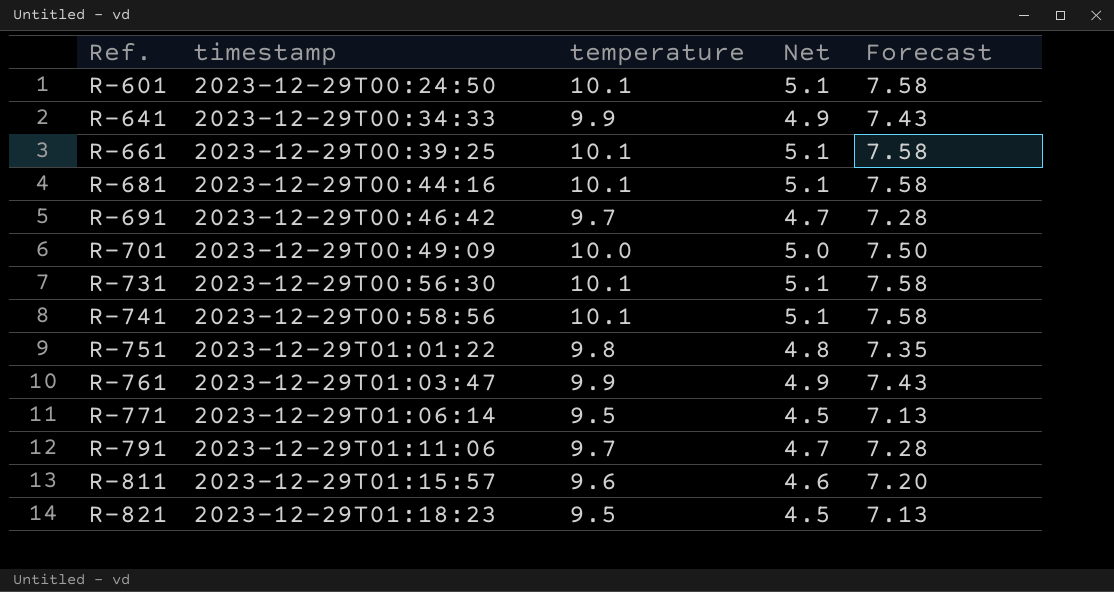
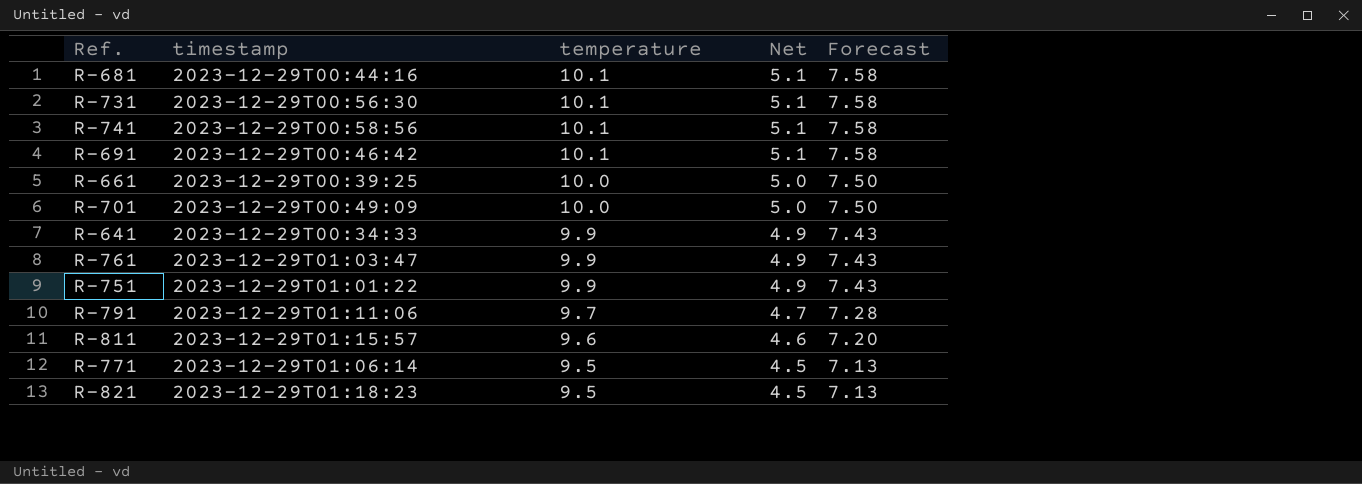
row order: Ref. ascending -> temperature descending
row R-601: 2023-12-29T00:24:50 | 10.1 | 5.1 | 7.58 -> none
R-691 | temperature: 9.7 -> 10.1
R-691 | Net: 4.7 -> 5.1
R-691 | Forecast: 7.28 -> 7.58
R-661 | temperature: 10.1 -> 10.0
R-661 | Net: 5.1 -> 5.0
R-661 | Forecast: 7.58 -> 7.50
R-751 | temperature: 9.8 -> 9.9
R-751 | Net: 4.8 -> 4.9
R-751 | Forecast: 7.35 -> 7.43

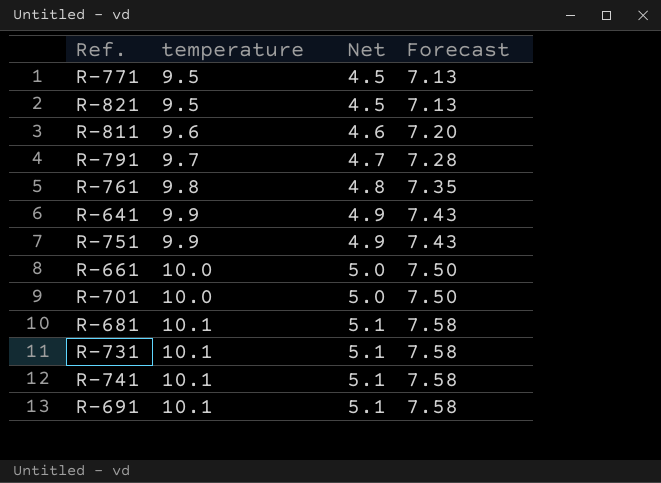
row order: temperature descending -> temperature ascending
column timestamp | position: 2 -> none
R-761 | temperature: 9.9 -> 9.8
R-761 | Net: 4.9 -> 4.8
R-761 | Forecast: 7.43 -> 7.35

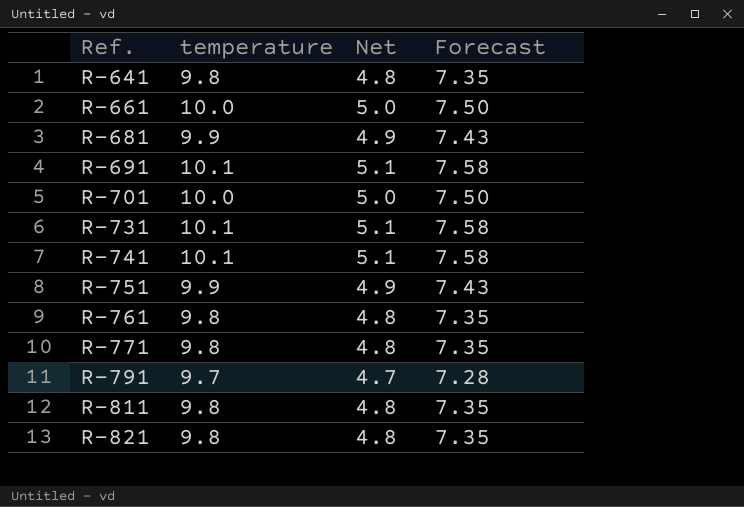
row order: temperature ascending -> Ref. ascending
R-641 | temperature: 9.9 -> 9.8
R-641 | Net: 4.9 -> 4.8
R-641 | Forecast: 7.43 -> 7.35
R-681 | temperature: 10.1 -> 9.9
R-681 | Net: 5.1 -> 4.9
R-681 | Forecast: 7.58 -> 7.43
R-771 | temperature: 9.5 -> 9.8
R-771 | Net: 4.5 -> 4.8
R-771 | Forecast: 7.13 -> 7.35
R-811 | temperature: 9.6 -> 9.8
R-811 | Net: 4.6 -> 4.8
R-811 | Forecast: 7.20 -> 7.35
R-821 | temperature: 9.5 -> 9.8
R-821 | Net: 4.5 -> 4.8
R-821 | Forecast: 7.13 -> 7.35

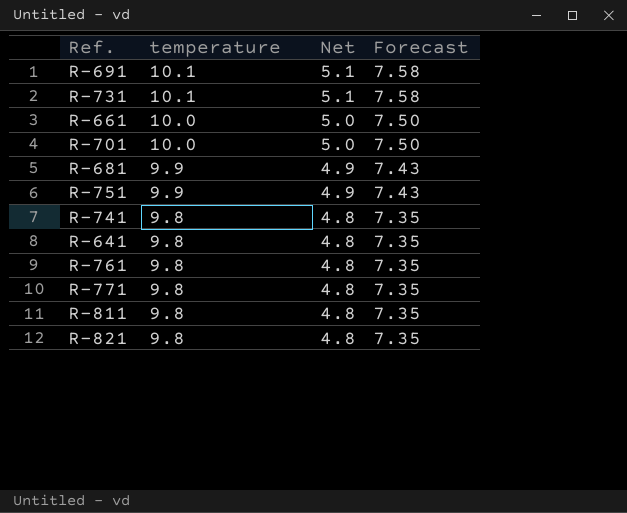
row order: Ref. ascending -> temperature descending
row R-791: 9.7 | 4.7 | 7.28 -> none
R-741 | temperature: 10.1 -> 9.8
R-741 | Net: 5.1 -> 4.8
R-741 | Forecast: 7.58 -> 7.35

